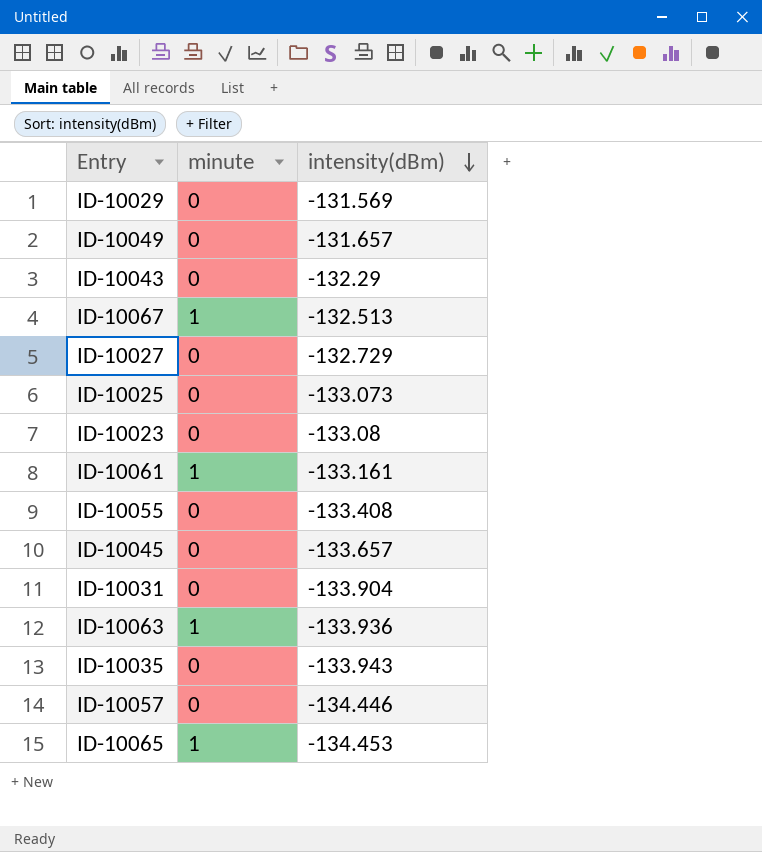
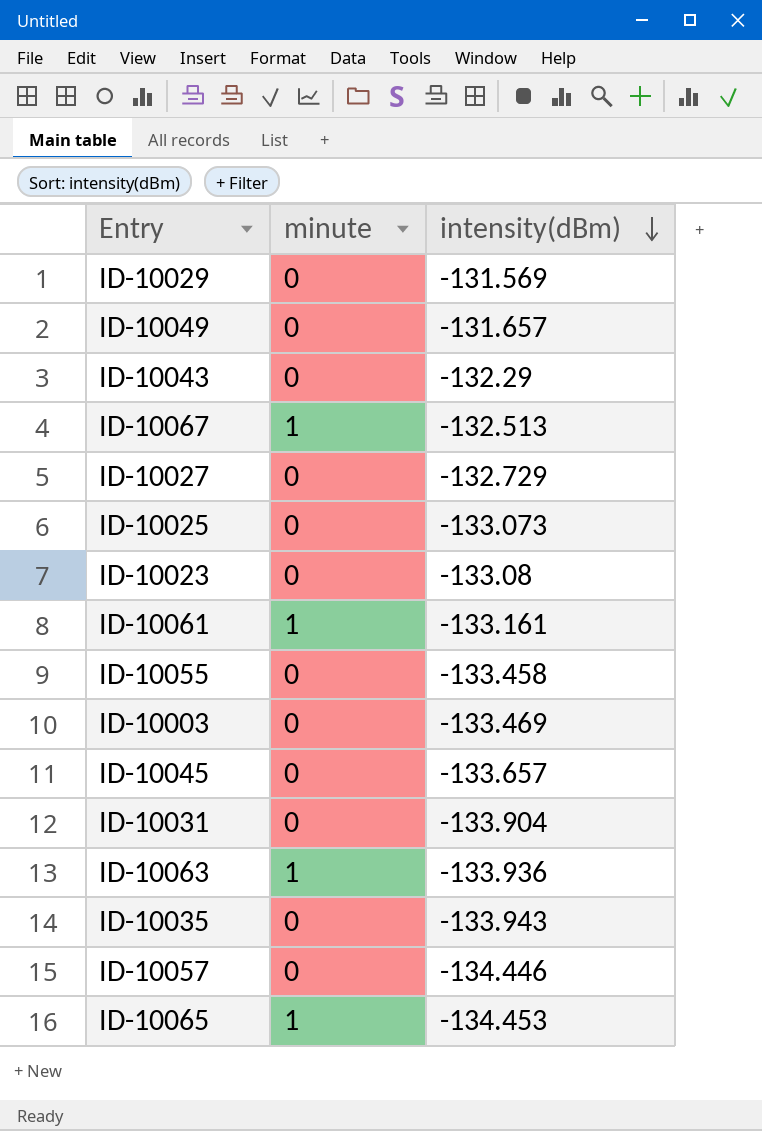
ID-10055 | intensity(dBm): -133.408 -> -133.458
row ID-10003: none -> 0 | -133.469

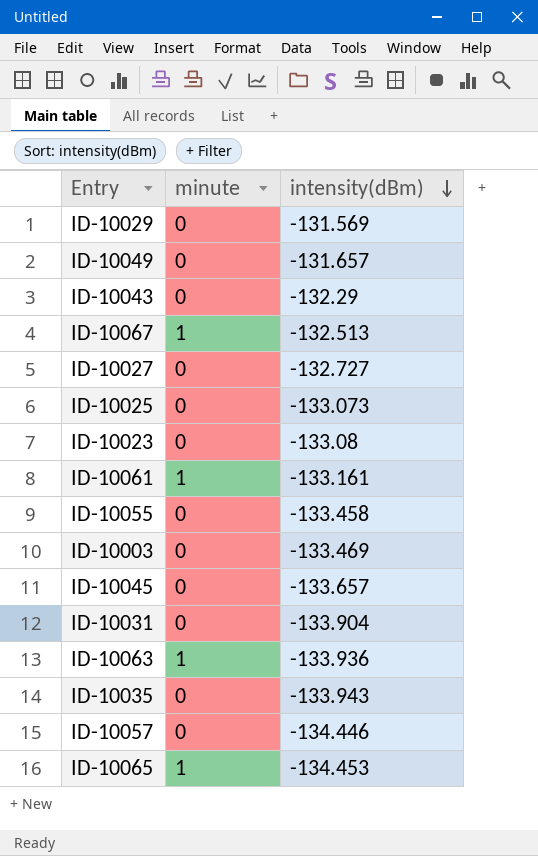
ID-10027 | intensity(dBm): -132.729 -> -132.727

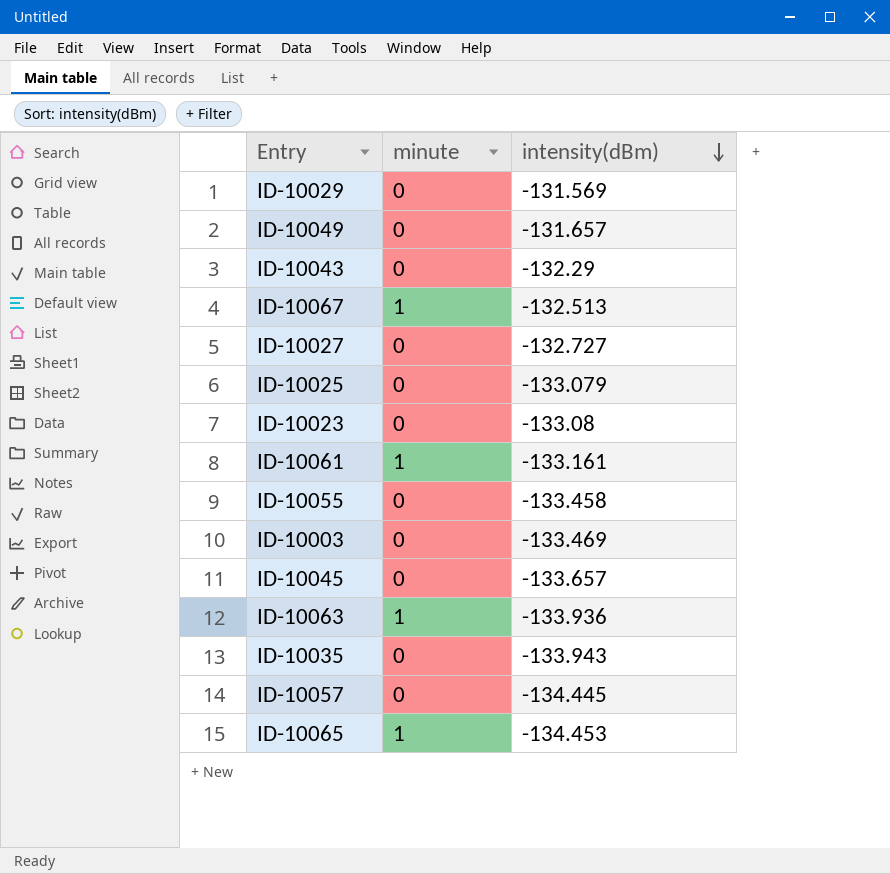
row ID-10031: 0 | -133.904 -> none
ID-10025 | intensity(dBm): -133.073 -> -133.079
ID-10057 | intensity(dBm): -134.446 -> -134.445

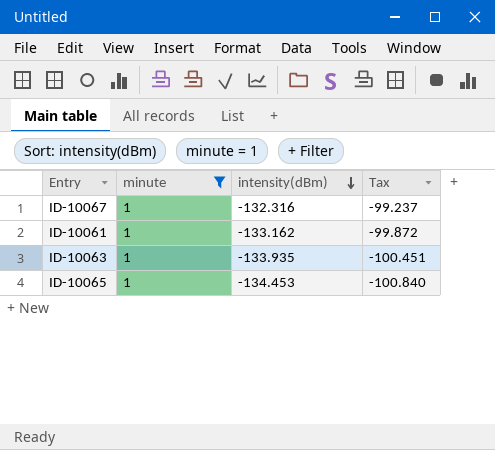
filter: none -> minute = 1
column Tax | formula: none -> [intensity(dBm)] * 0.75
ID-10067 | intensity(dBm): -132.513 -> -132.316
ID-10061 | intensity(dBm): -133.161 -> -133.162
ID-10063 | intensity(dBm): -133.936 -> -133.935

